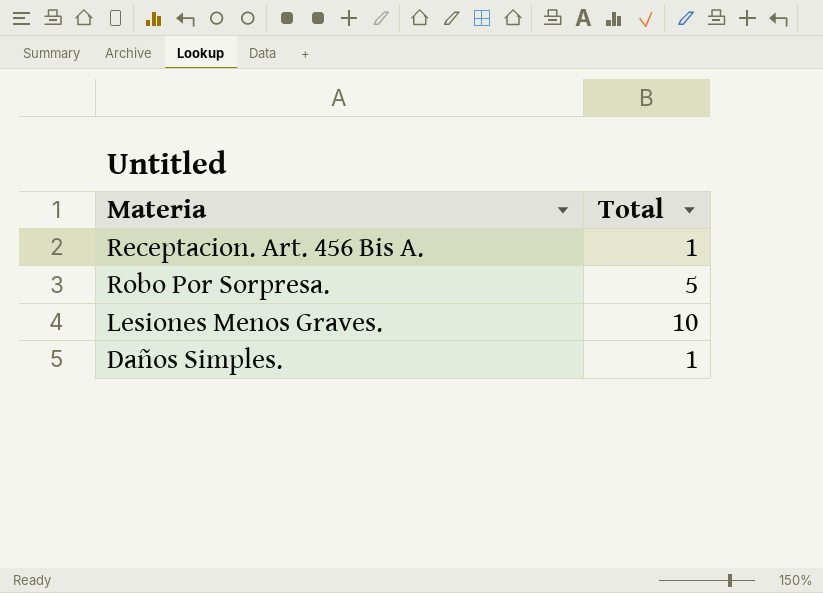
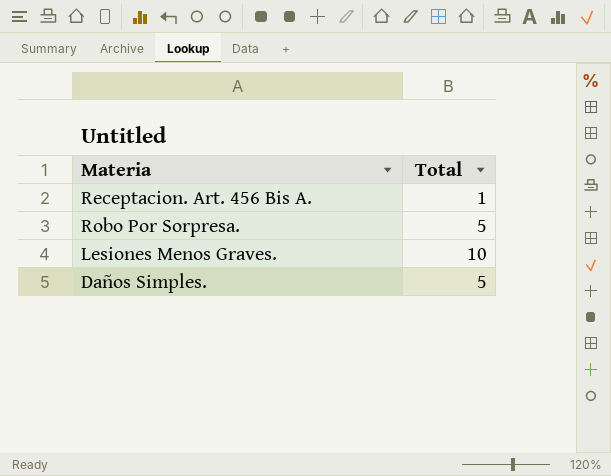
Daños Simples. | Total: 1 -> 5

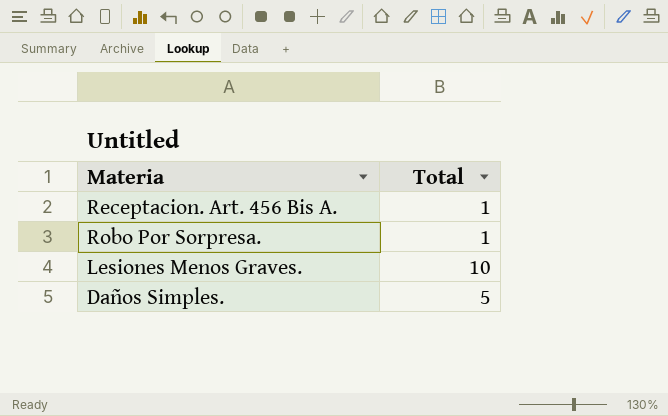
Robo Por Sorpresa. | Total: 5 -> 1

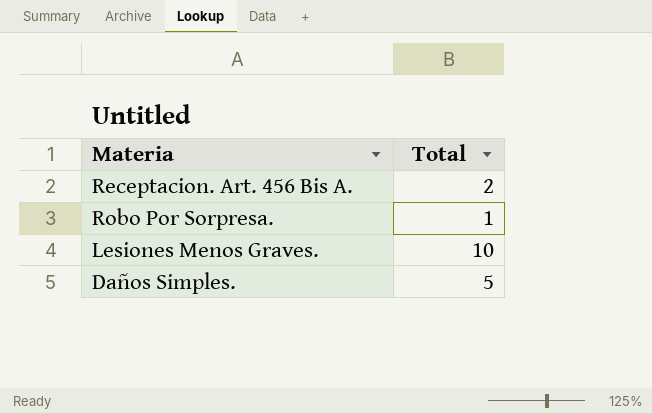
Receptacion. Art. 456 Bis A. | Total: 1 -> 2

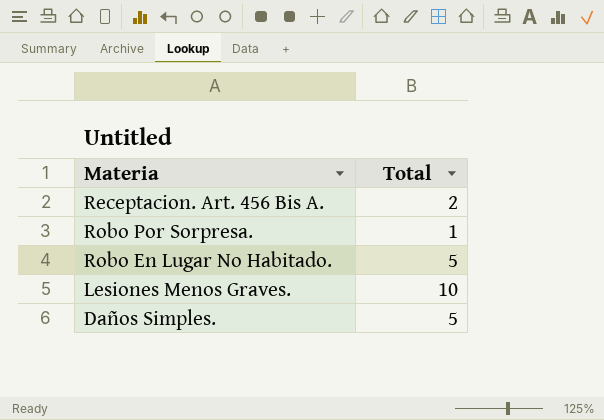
row Robo En Lugar No Habitado.: none -> 5

